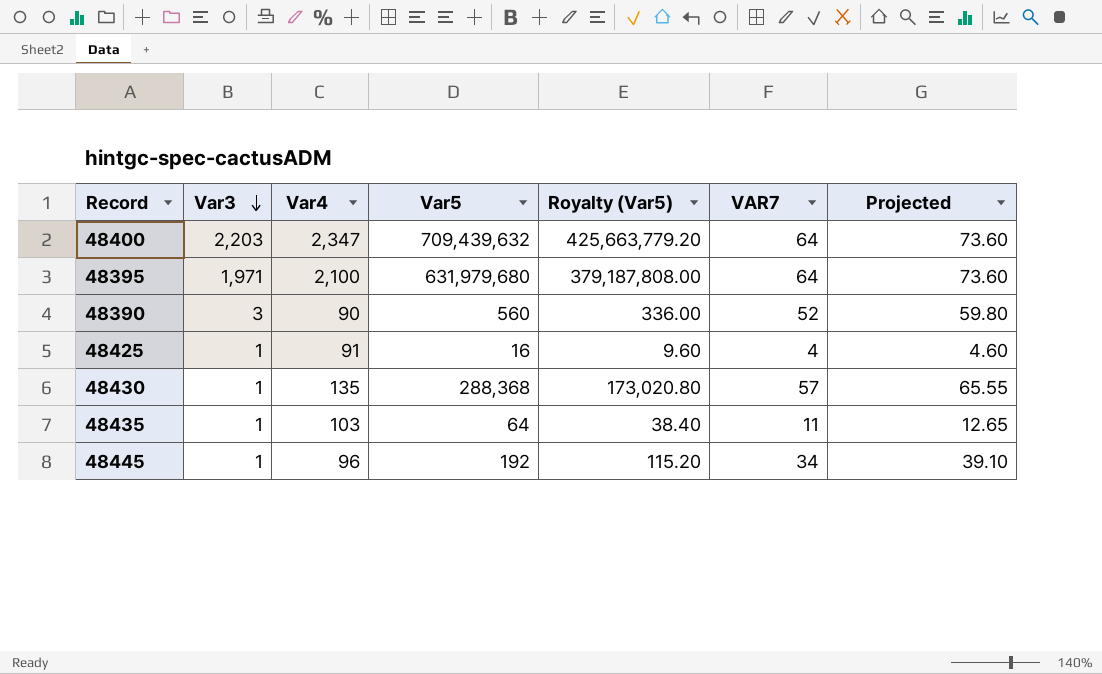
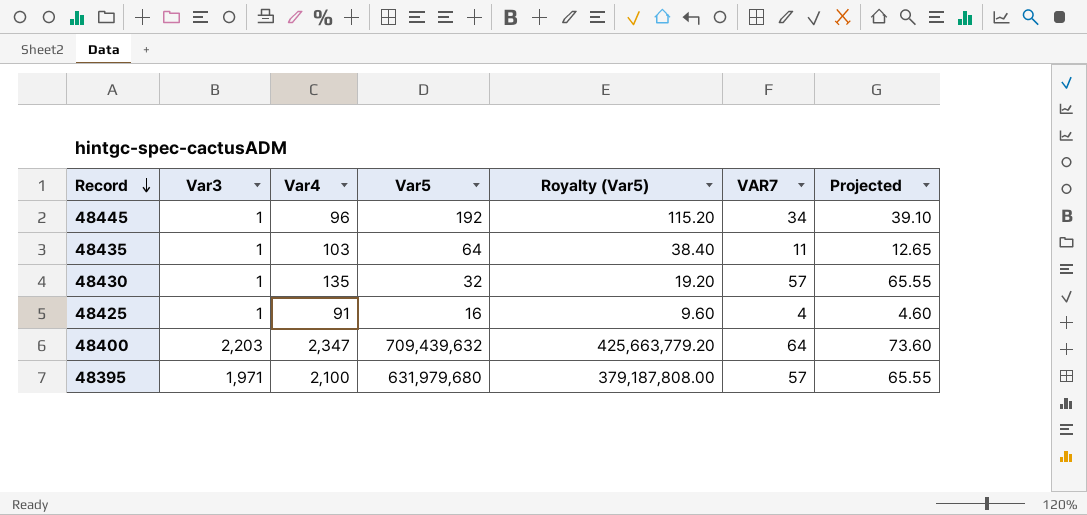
row order: Var3 descending -> Record descending
row 48390: 3 | 90 | 560 | 336.00 | 52 | 59.80 -> none
48430 | Var5: 288,368 -> 32
48430 | Royalty (Var5): 173,020.80 -> 19.20
48395 | VAR7: 64 -> 57
48395 | Projected: 73.60 -> 65.55

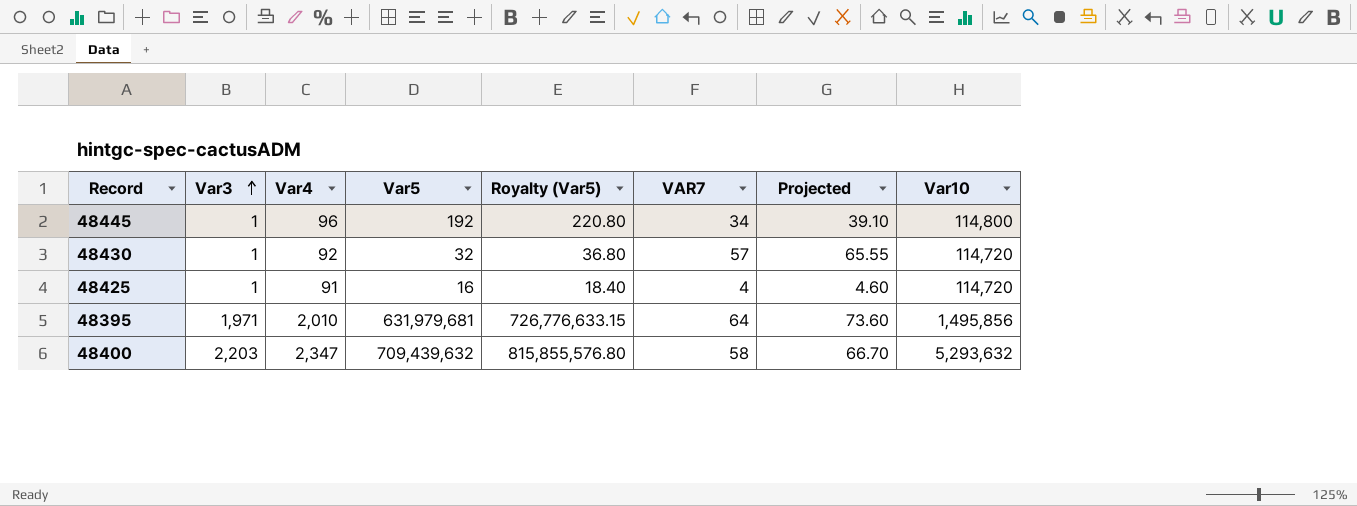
row order: Record descending -> Var3 ascending
column Royalty (Var5) | formula: [Var5] * 0.6 -> [Var5] * 1.15
column Var10 | position: none -> 8
row 48435: 1 | 103 | 64 | 38.40 | 11 | 12.65 -> none
48430 | Var4: 135 -> 92
48395 | Var4: 2,100 -> 2,010
48395 | Var5: 631,979,680 -> 631,979,681
48395 | VAR7: 57 -> 64
48395 | Projected: 65.55 -> 73.60
48400 | VAR7: 64 -> 58
48400 | Projected: 73.60 -> 66.70

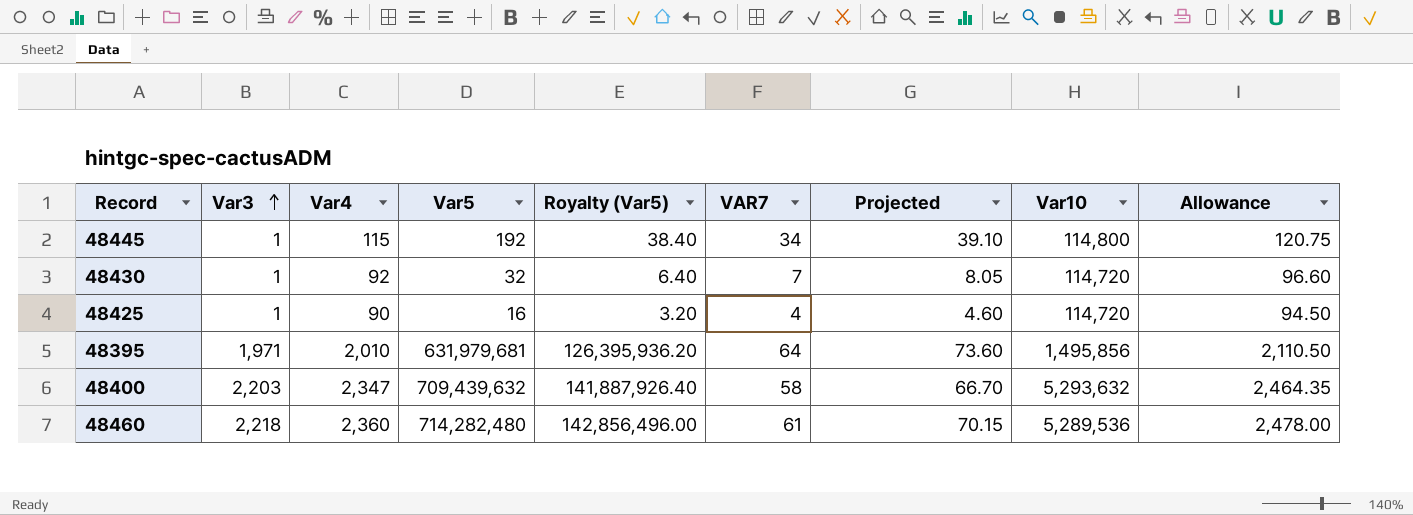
column Royalty (Var5) | formula: [Var5] * 1.15 -> [Var5] * 0.2
column Allowance | formula: none -> [Var4] * 1.05
48445 | Var4: 96 -> 115
48430 | VAR7: 57 -> 7
48430 | Projected: 65.55 -> 8.05
48425 | Var4: 91 -> 90
row 48460: none -> 2,218 | 2,360 | 714,282,480 | 142,856,496.00 | 61 | 70.15 | 5,289,536 | 2,478.00

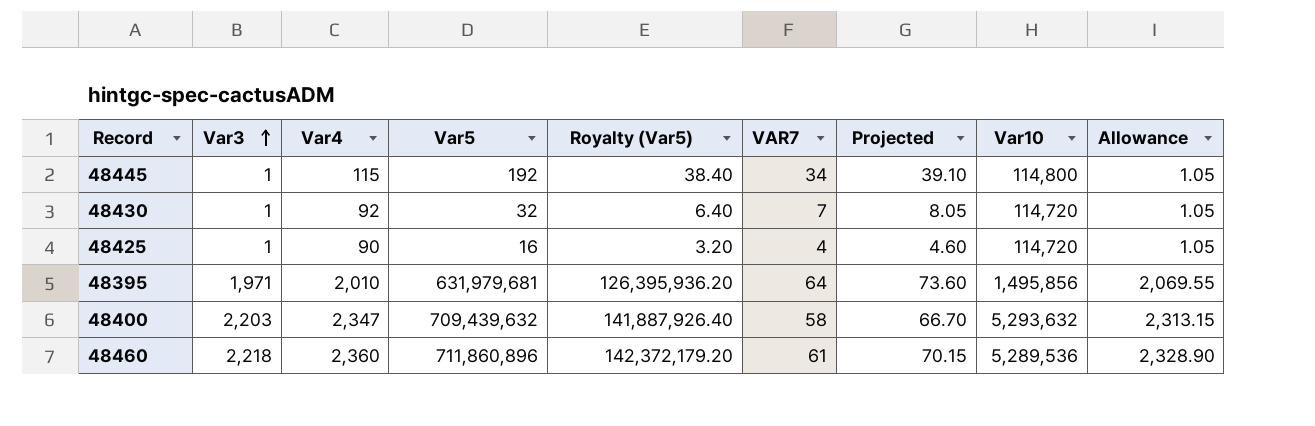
column Allowance | formula: [Var4] * 1.05 -> [Var3] * 1.05
48460 | Var5: 714,282,480 -> 711,860,896
48460 | Royalty (Var5): 142,856,496.00 -> 142,372,179.20

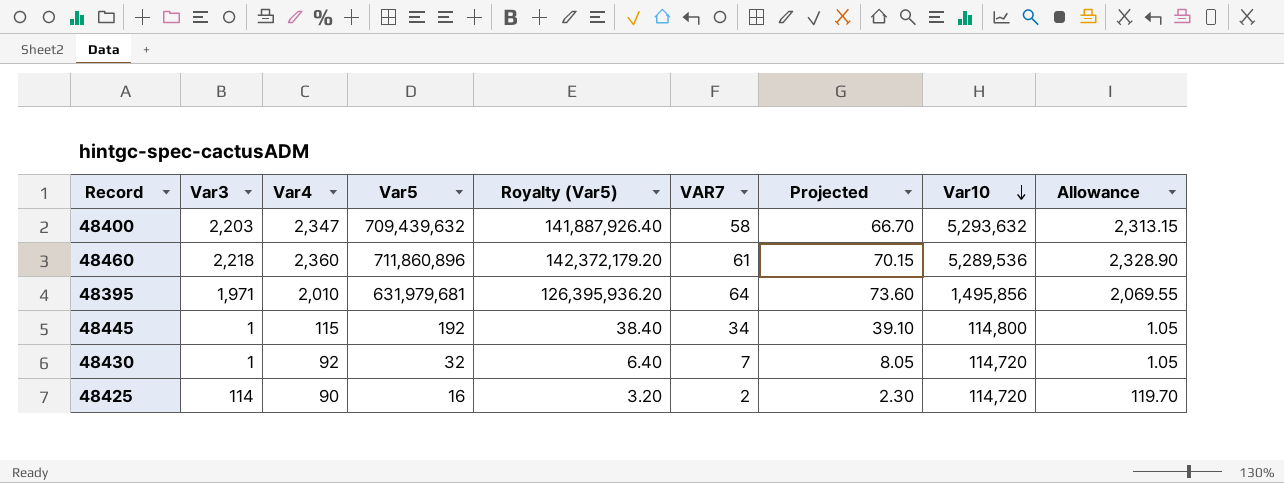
row order: Var3 ascending -> Var10 descending
48425 | Var3: 1 -> 114
48425 | VAR7: 4 -> 2
48425 | Projected: 4.60 -> 2.30
48425 | Allowance: 1.05 -> 119.70

